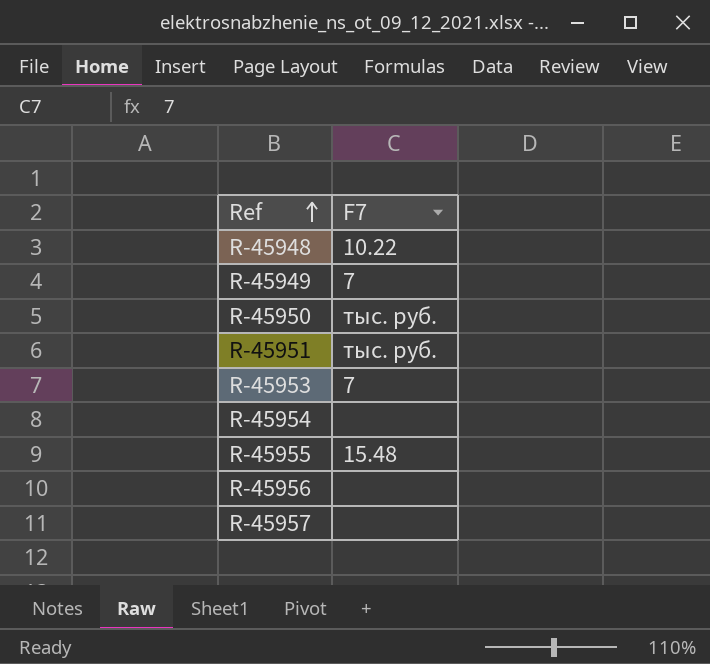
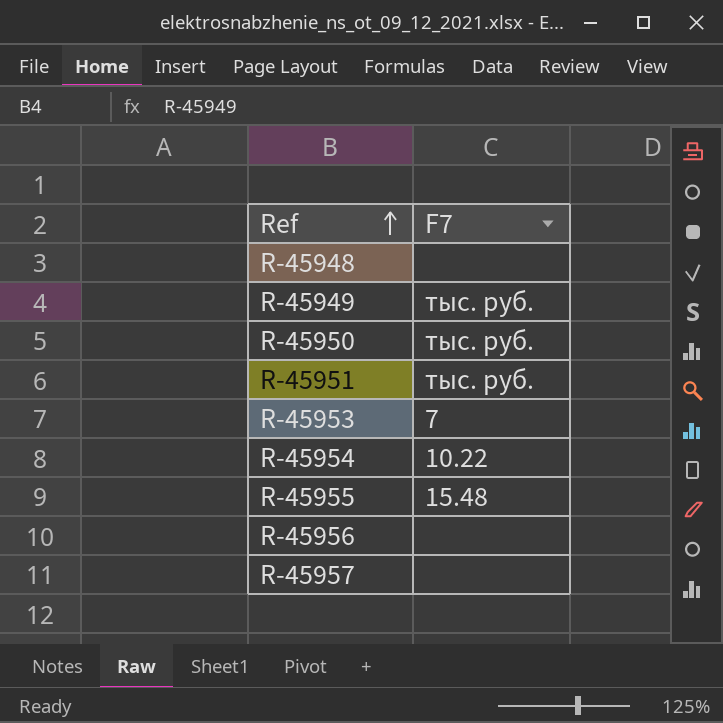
R-45948 | F7: 10.22 -> none
R-45949 | F7: 7 -> тыс. руб.
R-45954 | F7: none -> 10.22

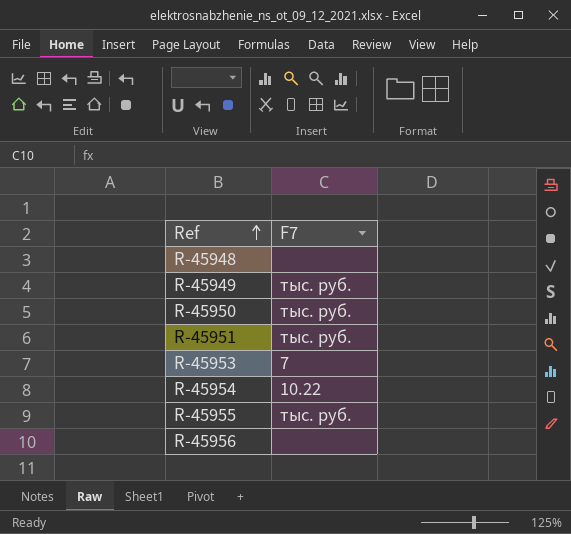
row R-45957: none -> none
R-45955 | F7: 15.48 -> тыс. руб.

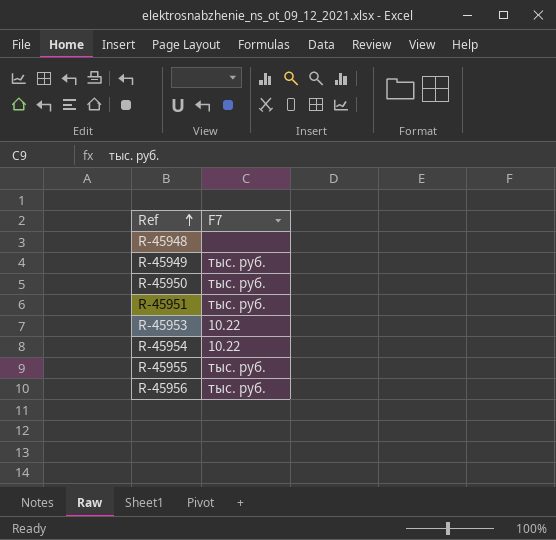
R-45953 | F7: 7 -> 10.22
R-45956 | F7: none -> тыс. руб.

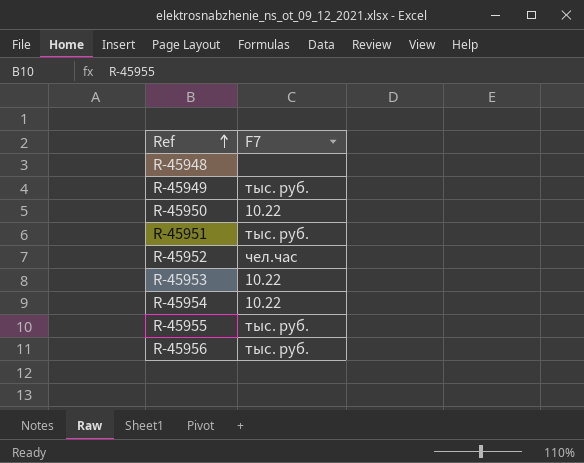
R-45950 | F7: тыс. руб. -> 10.22
row R-45952: none -> чел.час

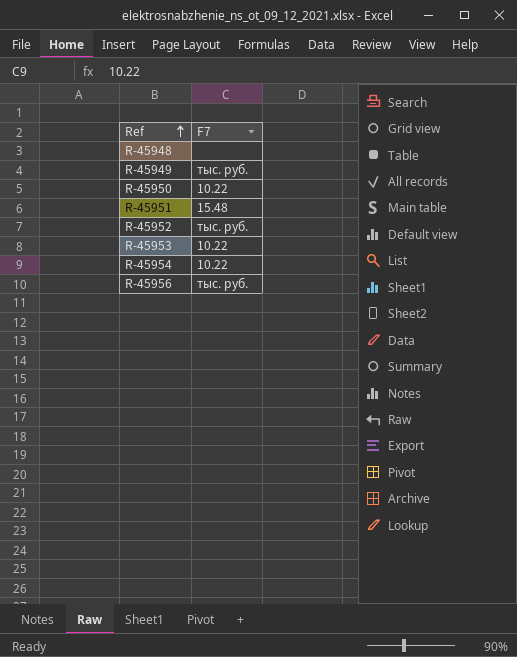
row R-45955: тыс. руб. -> none
R-45951 | F7: тыс. руб. -> 15.48
R-45952 | F7: чел.час -> тыс. руб.

